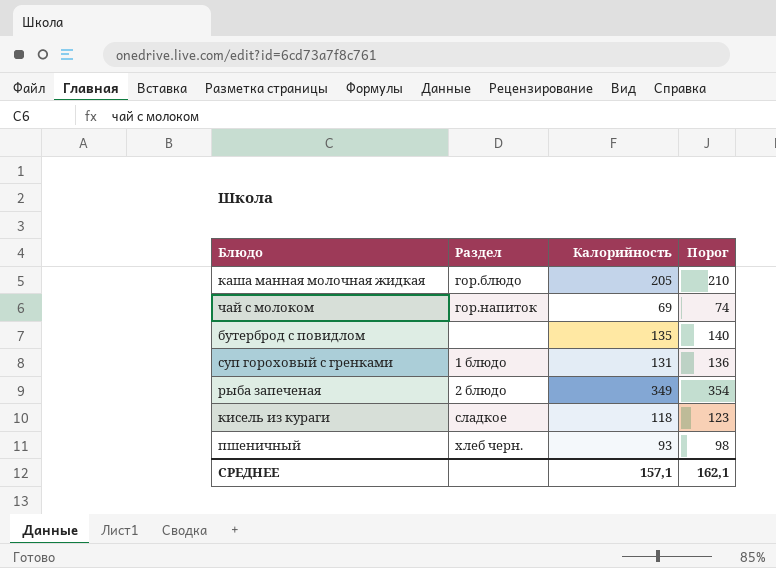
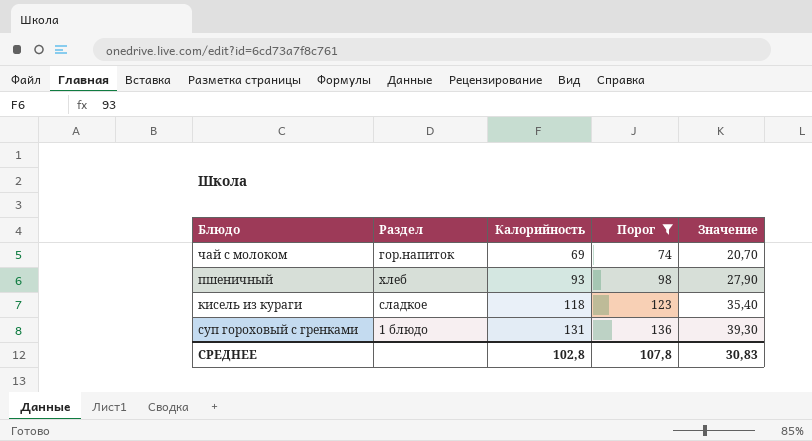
filter: none -> Порог <= 136
row order: none -> Калорийность ascending
column Значение | formula: none -> [Калорийность] * 0,3
пшеничный | Раздел: хлеб черн. -> хлеб
СРЕДНЕЕ | Калорийность: 157,1 -> 102,8
СРЕДНЕЕ | Порог: 162,1 -> 107,8

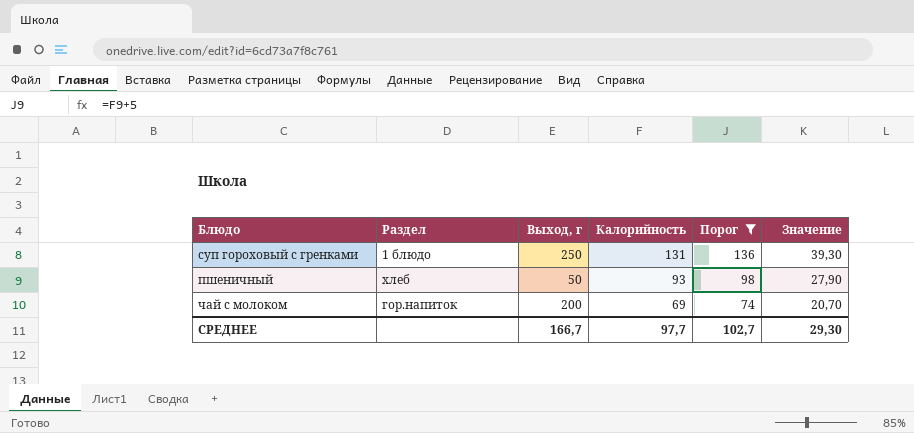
row order: Калорийность ascending -> Калорийность descending
column Выход, г | position: none -> 3
row кисель из кураги: сладкое | 118 | 123 | 35,40 -> none
СРЕДНЕЕ | Калорийность: 102,8 -> 97,7
СРЕДНЕЕ | Порог: 107,8 -> 102,7
СРЕДНЕЕ | Значение: 30,83 -> 29,30

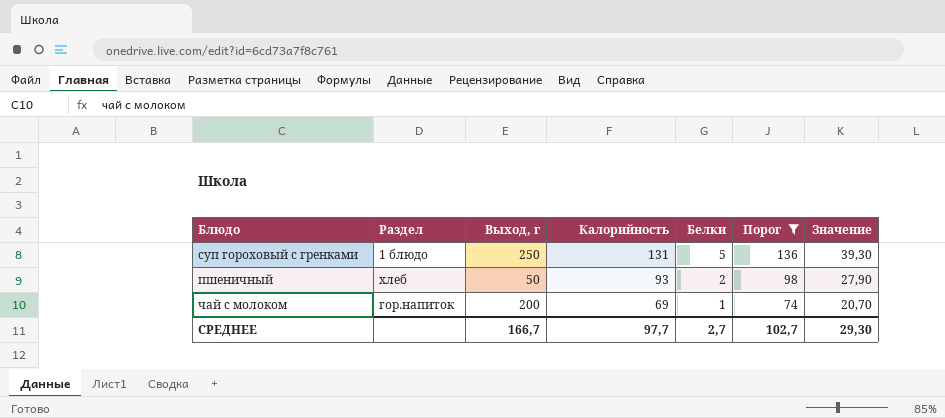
column Белки | position: none -> 5

